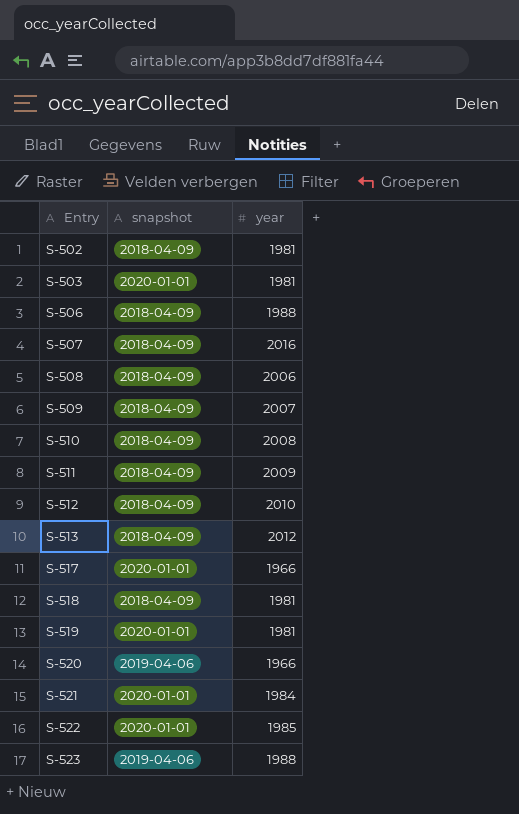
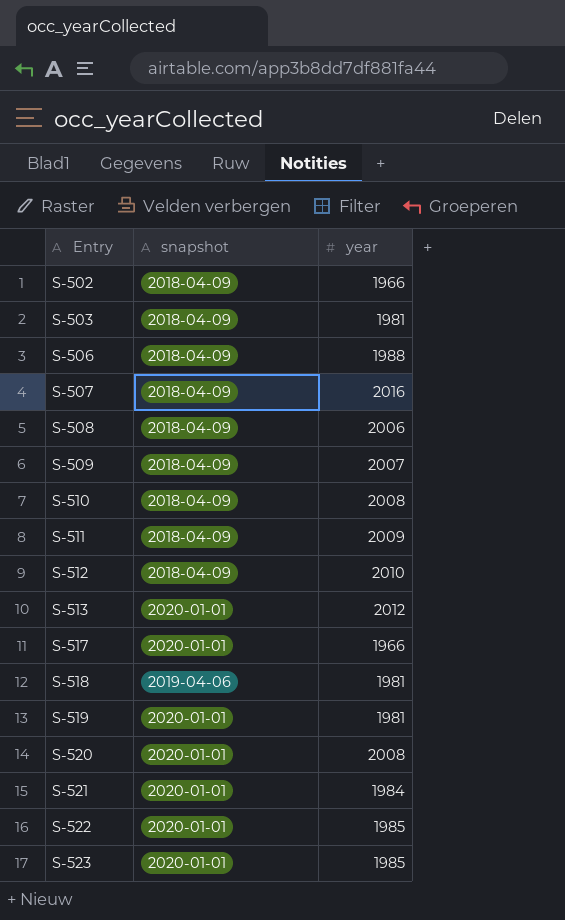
S-502 | year: 1981 -> 1966
S-503 | snapshot: 2020-01-01 -> 2018-04-09
S-513 | snapshot: 2018-04-09 -> 2020-01-01
S-518 | snapshot: 2018-04-09 -> 2019-04-06
S-520 | snapshot: 2019-04-06 -> 2020-01-01
S-520 | year: 1966 -> 2008
S-523 | snapshot: 2019-04-06 -> 2020-01-01
S-523 | year: 1988 -> 1985

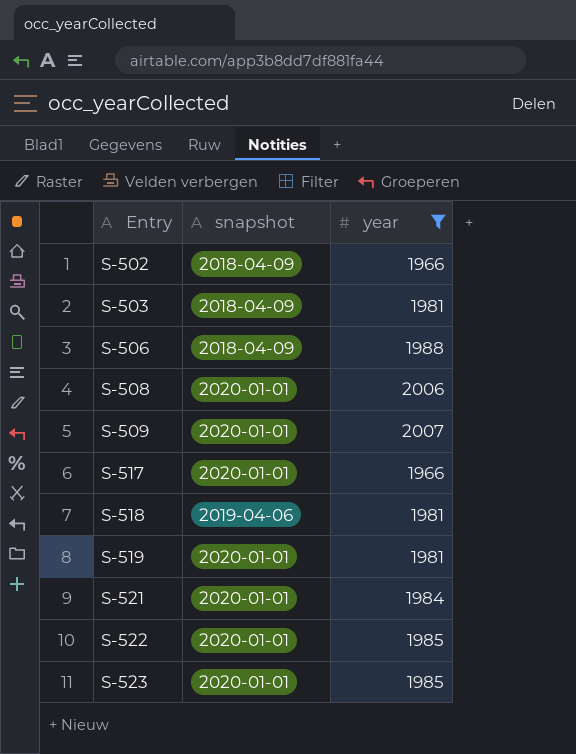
filter: none -> year <= 2007
S-508 | snapshot: 2018-04-09 -> 2020-01-01
S-509 | snapshot: 2018-04-09 -> 2020-01-01

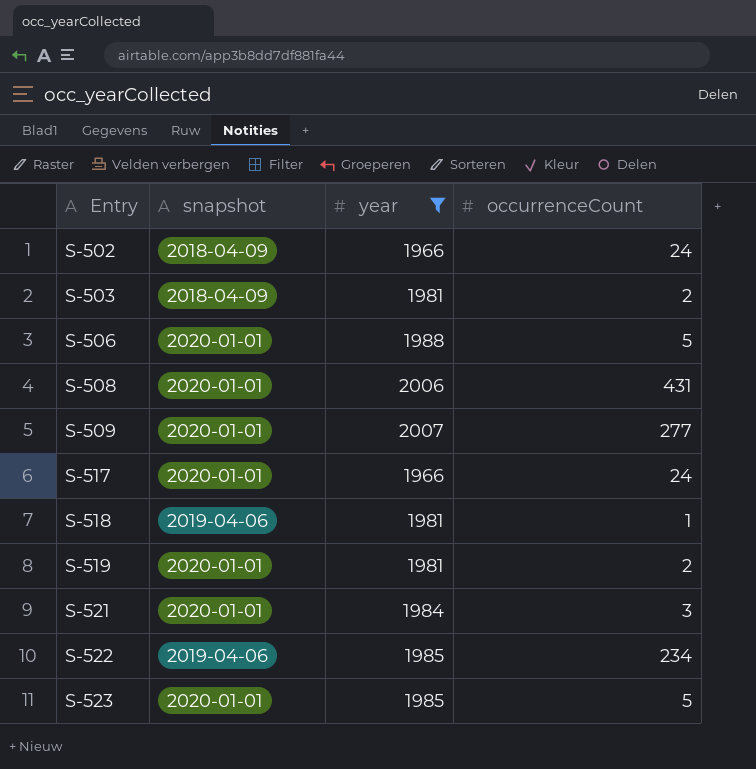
column occurrenceCount | position: none -> 4
S-506 | snapshot: 2018-04-09 -> 2020-01-01
S-522 | snapshot: 2020-01-01 -> 2019-04-06

